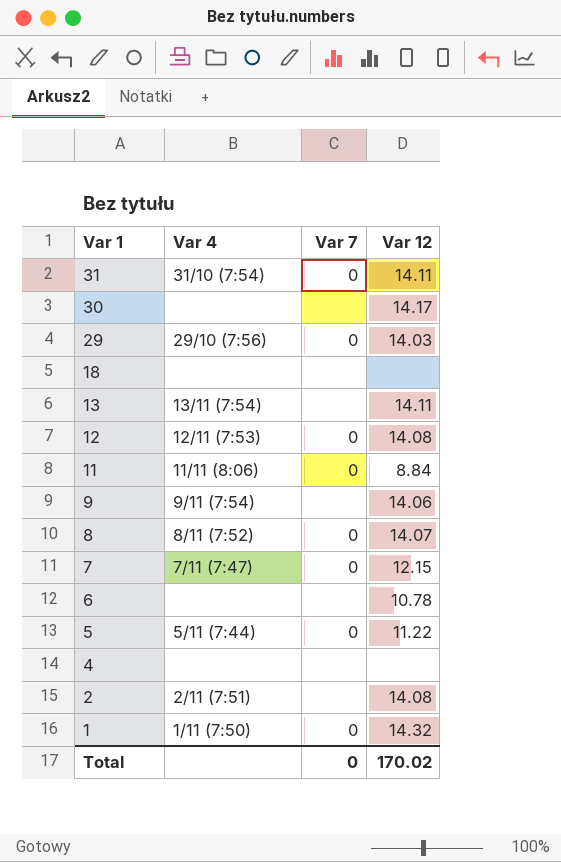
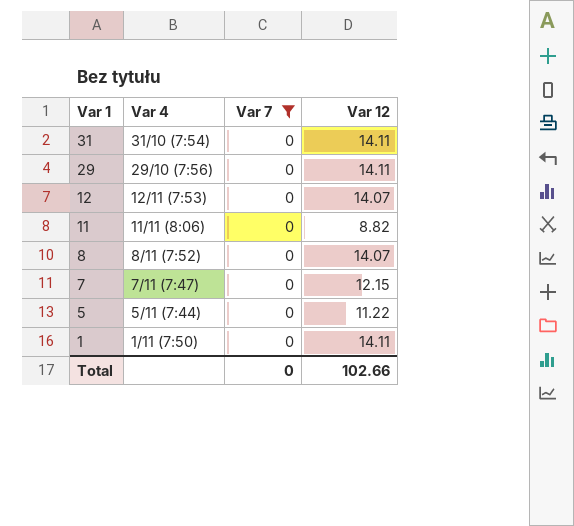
filter: none -> Var 7 = 0
29 | Var 12: 14.03 -> 14.11
12 | Var 12: 14.08 -> 14.07
11 | Var 12: 8.84 -> 8.82
1 | Var 12: 14.32 -> 14.11
Total | Var 12: 170.02 -> 102.66

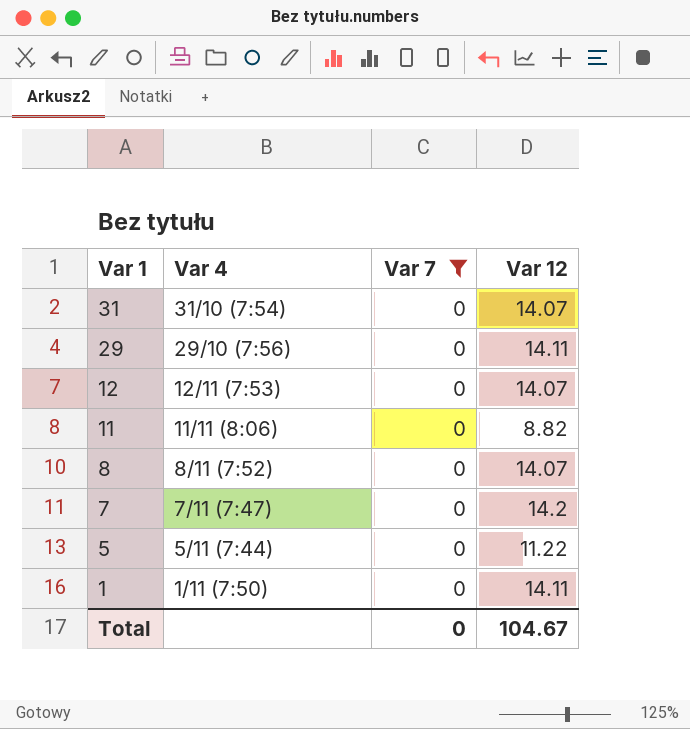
31 | Var 12: 14.11 -> 14.07
7 | Var 12: 12.15 -> 14.2
Total | Var 12: 102.66 -> 104.67

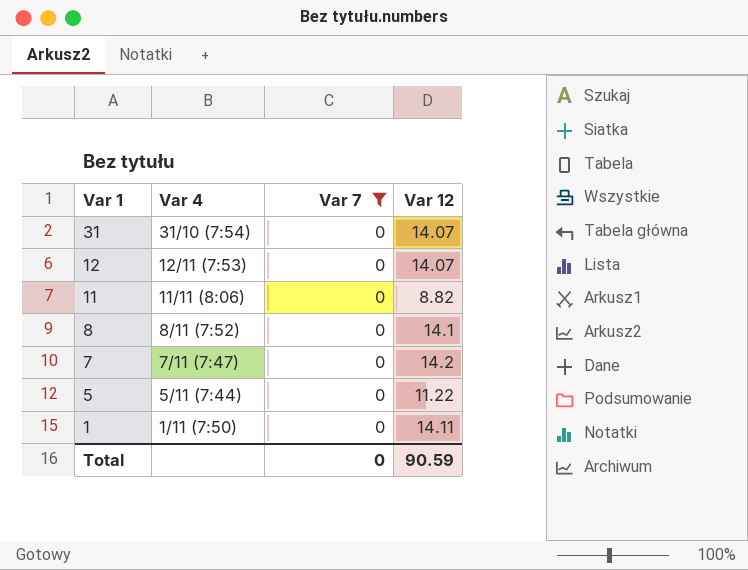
row 29: 29/10 (7:56) | 0 | 14.11 -> none
8 | Var 12: 14.07 -> 14.1
Total | Var 12: 104.67 -> 90.59

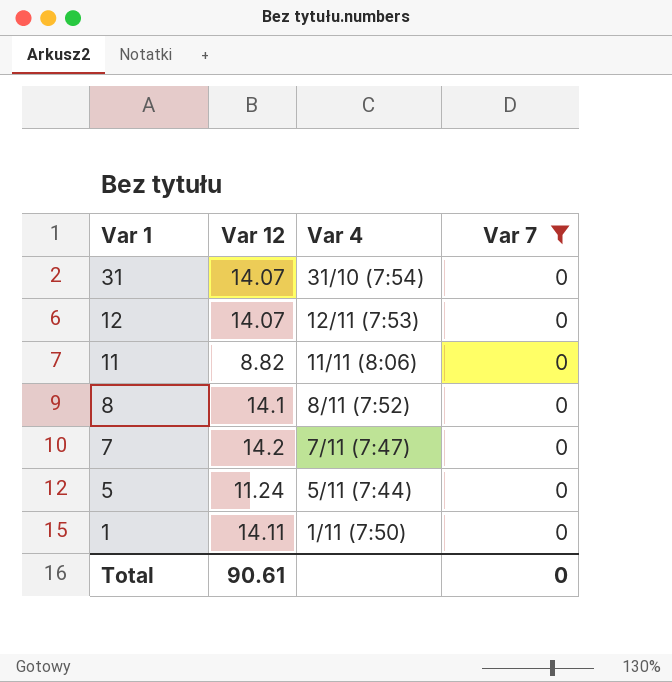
column Var 12 | position: 4 -> 2
5 | Var 12: 11.22 -> 11.24
Total | Var 12: 90.59 -> 90.61

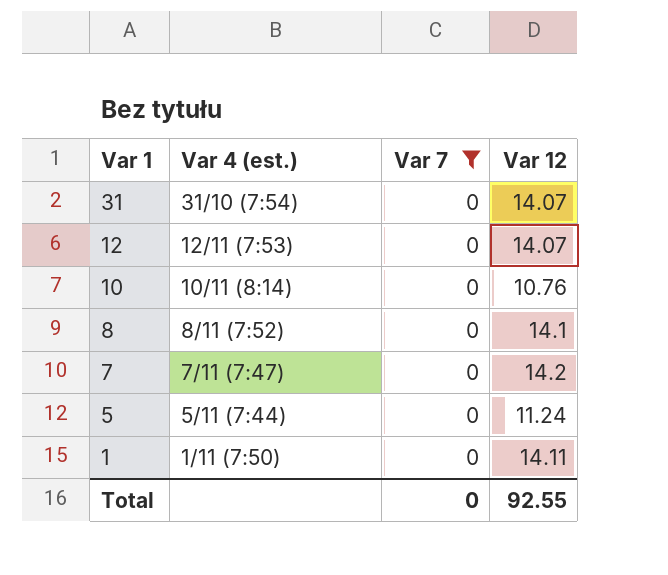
column name: Var 4 -> Var 4 (est.)
column Var 12 | position: 2 -> 4
row 11: 8.82 | 11/11 (8:06) | 0 -> none
row 10: none -> 10/11 (8:14) | 0 | 10.76
Total | Var 12: 90.61 -> 92.55

